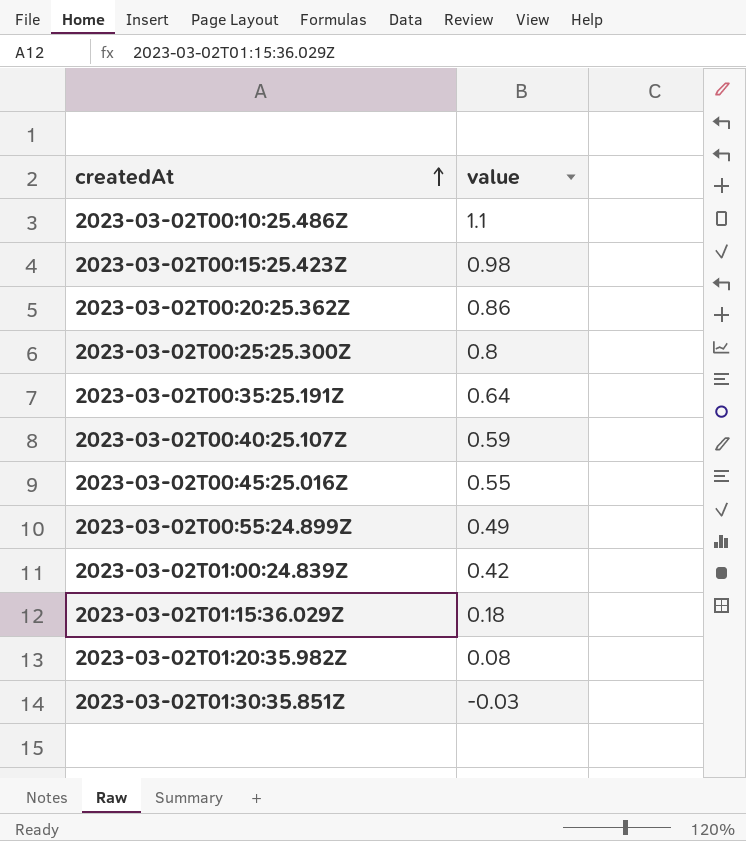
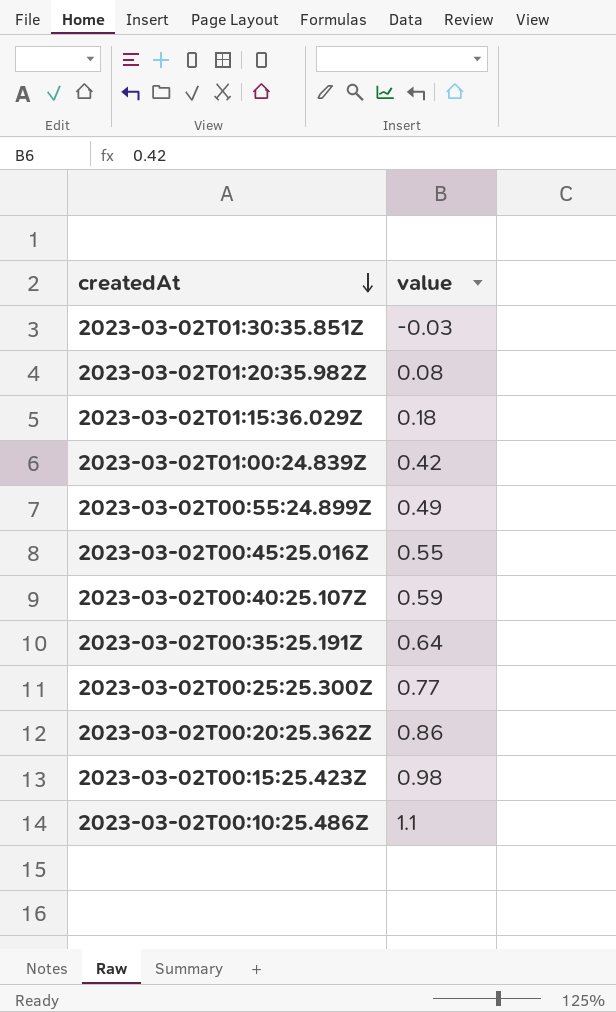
row order: createdAt ascending -> createdAt descending
2023-03-02T00:25:25.300Z | value: 0.8 -> 0.77

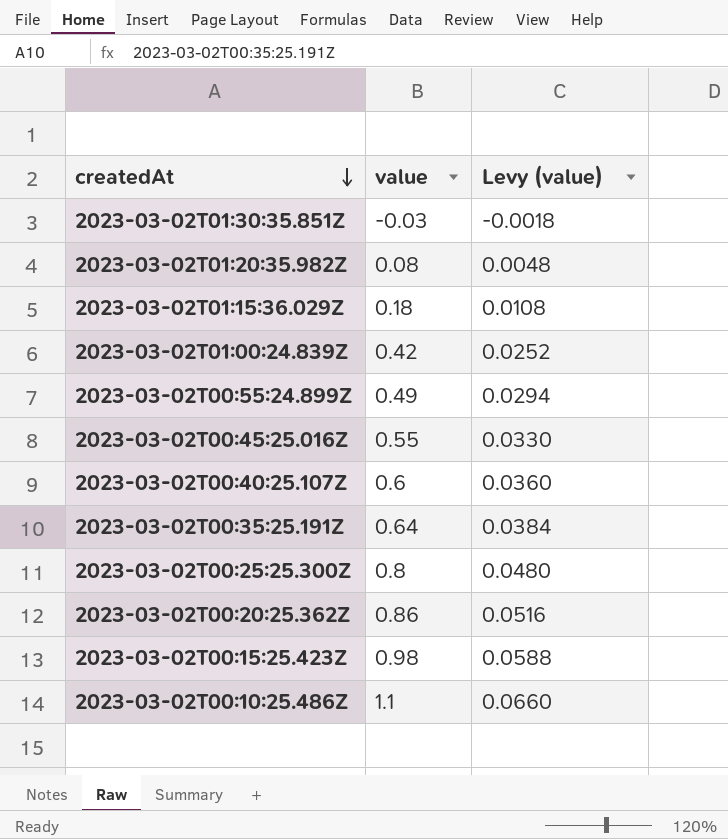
column Levy (value) | formula: none -> [value] * 0.06
2023-03-02T00:40:25.107Z | value: 0.59 -> 0.6
2023-03-02T00:25:25.300Z | value: 0.77 -> 0.8

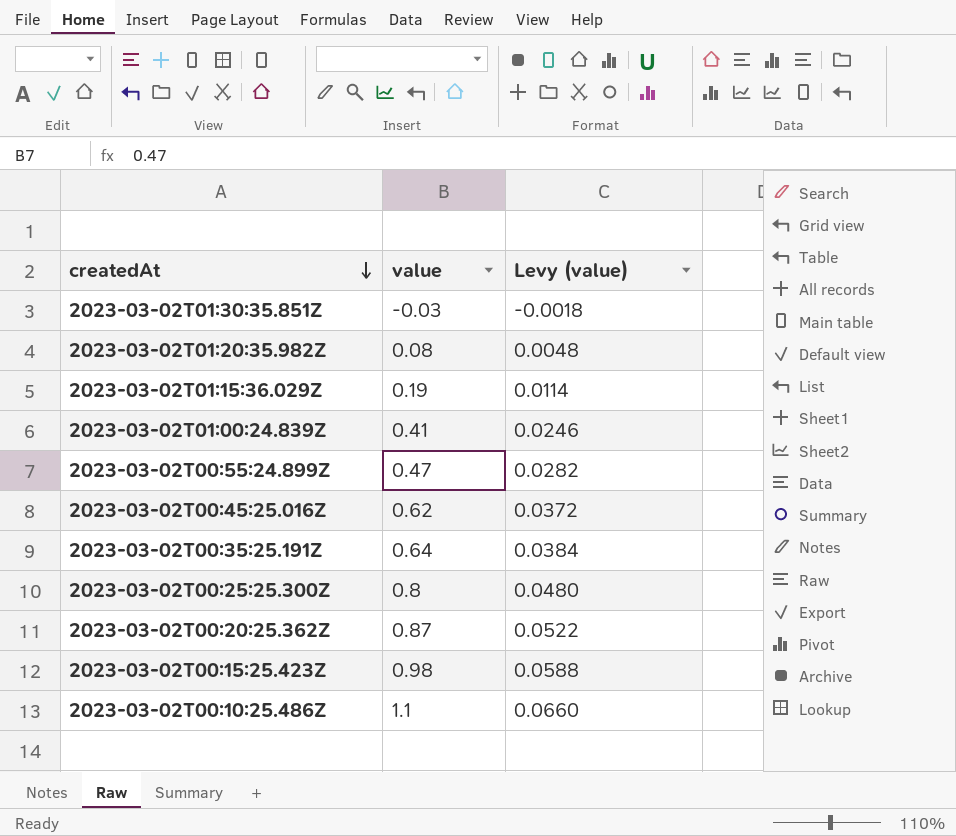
row 2023-03-02T00:40:25.107Z: 0.6 | 0.0360 -> none
2023-03-02T01:15:36.029Z | value: 0.18 -> 0.19
2023-03-02T01:15:36.029Z | Levy (value): 0.0108 -> 0.0114
2023-03-02T01:00:24.839Z | value: 0.42 -> 0.41
2023-03-02T01:00:24.839Z | Levy (value): 0.0252 -> 0.0246
2023-03-02T00:55:24.899Z | value: 0.49 -> 0.47
2023-03-02T00:55:24.899Z | Levy (value): 0.0294 -> 0.0282
2023-03-02T00:45:25.016Z | value: 0.55 -> 0.62
2023-03-02T00:45:25.016Z | Levy (value): 0.0330 -> 0.0372
2023-03-02T00:20:25.362Z | value: 0.86 -> 0.87
2023-03-02T00:20:25.362Z | Levy (value): 0.0516 -> 0.0522

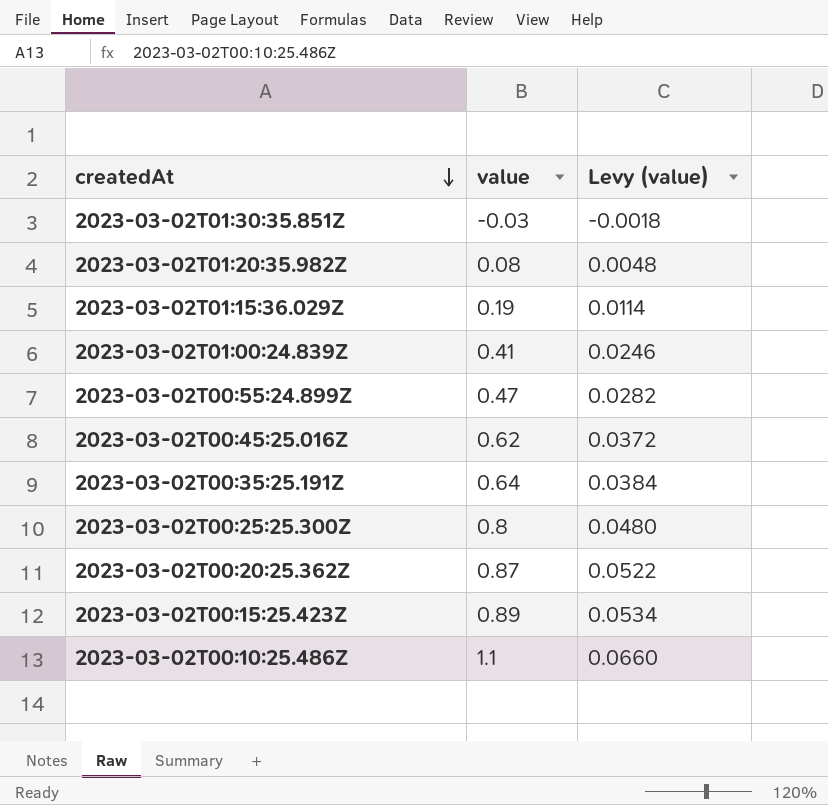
2023-03-02T00:15:25.423Z | value: 0.98 -> 0.89
2023-03-02T00:15:25.423Z | Levy (value): 0.0588 -> 0.0534

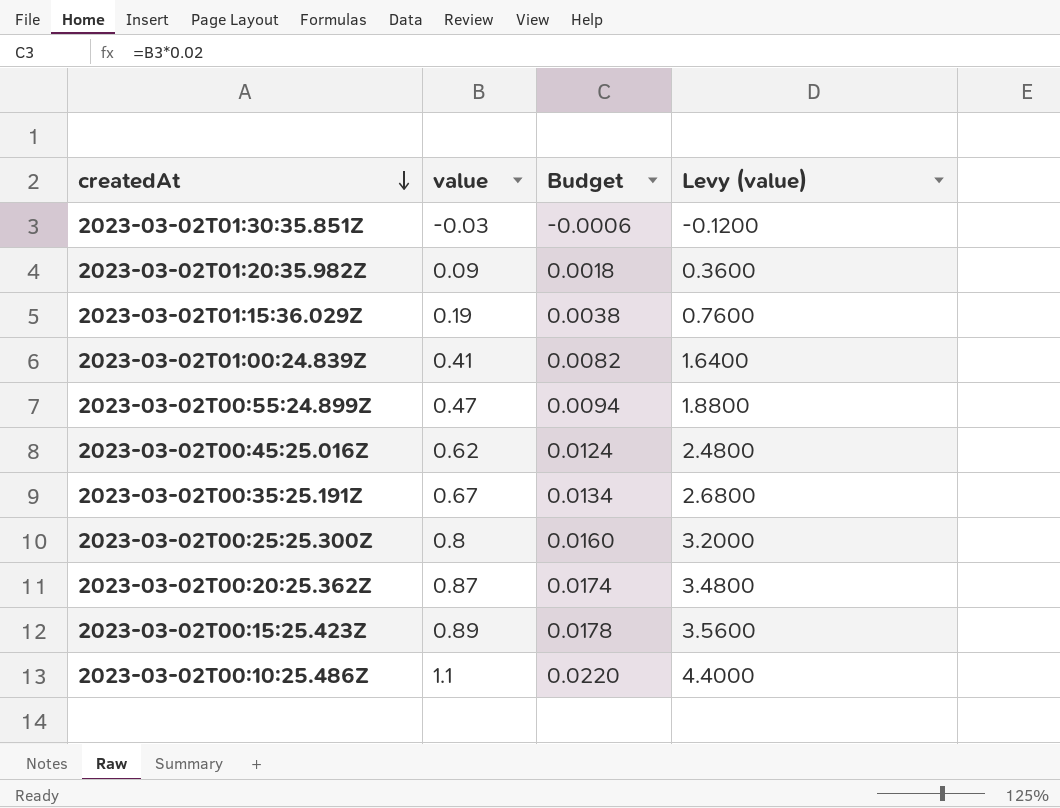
column Budget | formula: none -> [value] * 0.02
column Levy (value) | formula: [value] * 0.06 -> [value] * 4
2023-03-02T01:20:35.982Z | value: 0.08 -> 0.09
2023-03-02T00:35:25.191Z | value: 0.64 -> 0.67

